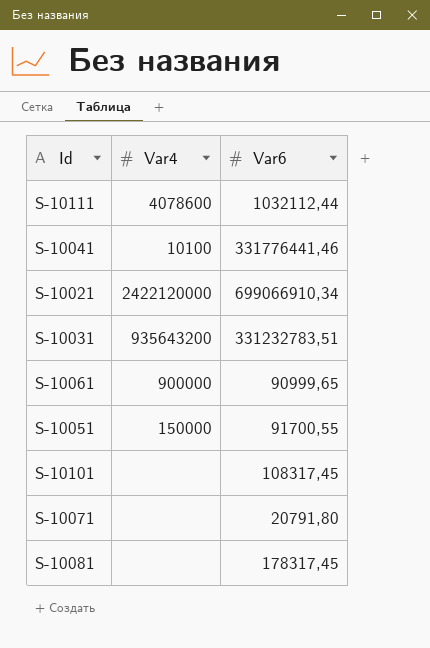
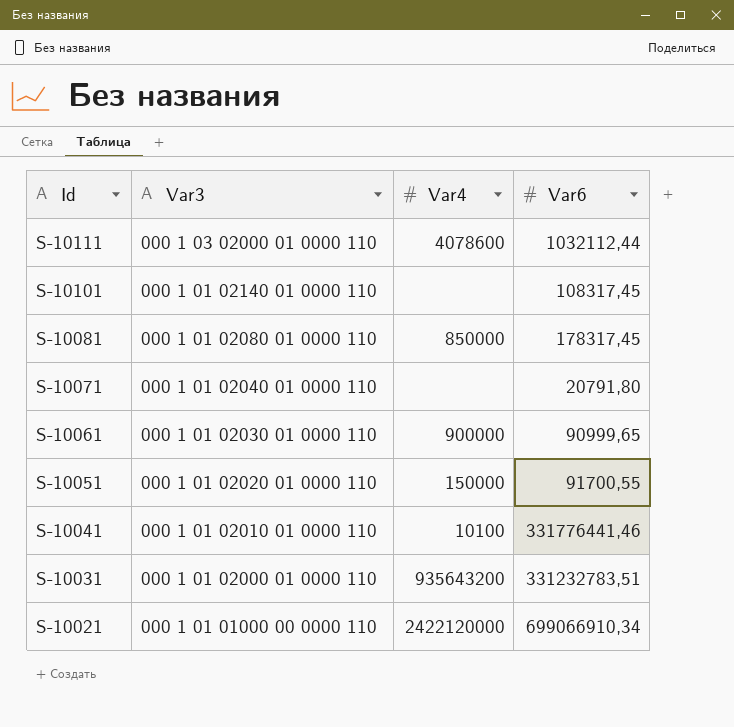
row order: none -> Id descending
column Var3 | position: none -> 2
S-10081 | Var4: none -> 850000

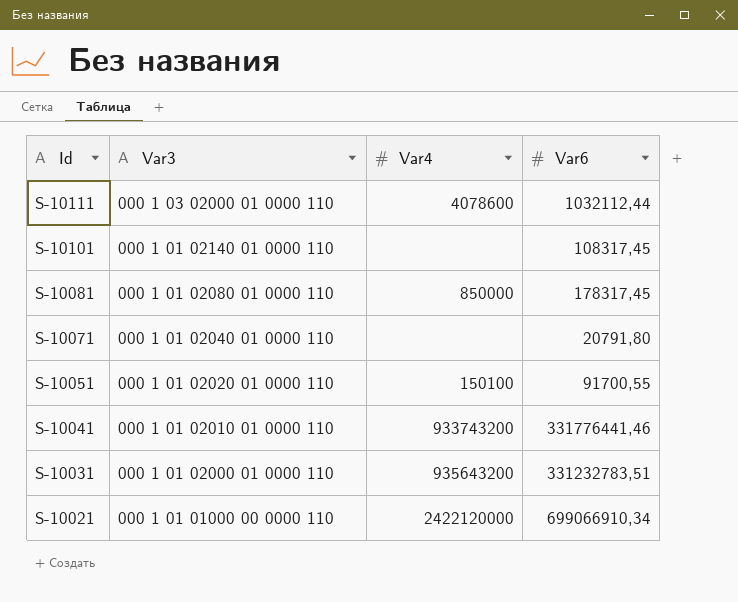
row S-10061: 000 1 01 02030 01 0000 110 | 900000 | 90999,65 -> none
S-10051 | Var4: 150000 -> 150100
S-10041 | Var4: 10100 -> 933743200

